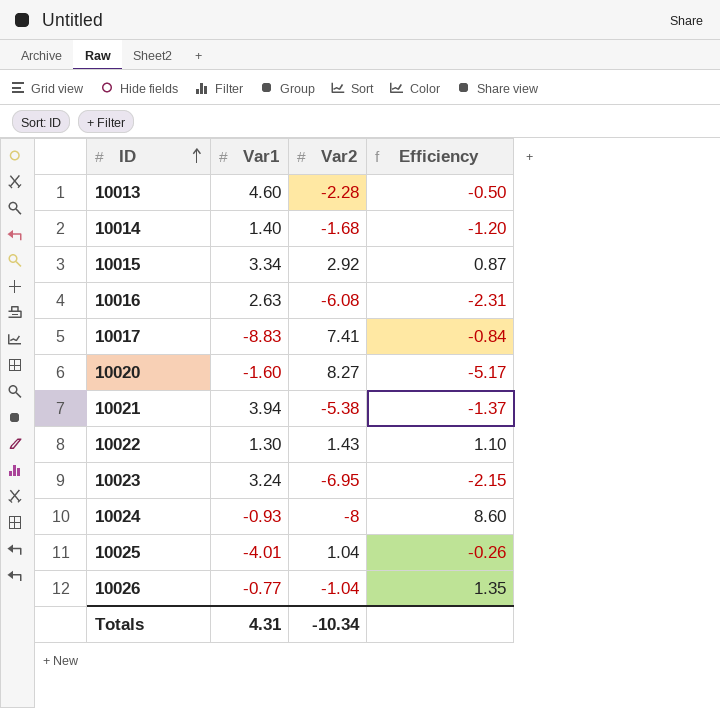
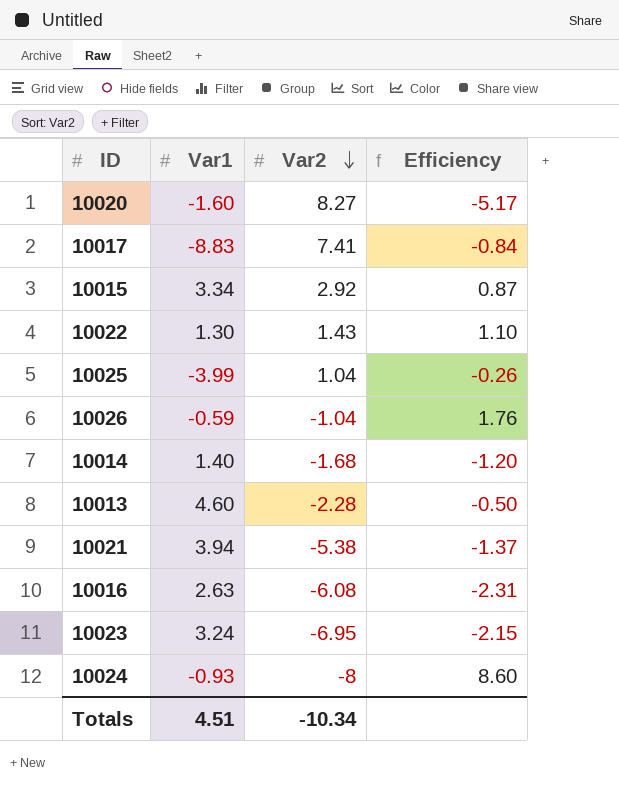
row order: ID ascending -> Var2 descending
10025 | Var1: -4.01 -> -3.99
10026 | Var1: -0.77 -> -0.59
10026 | Efficiency: 1.35 -> 1.76
Totals | Var1: 4.31 -> 4.51

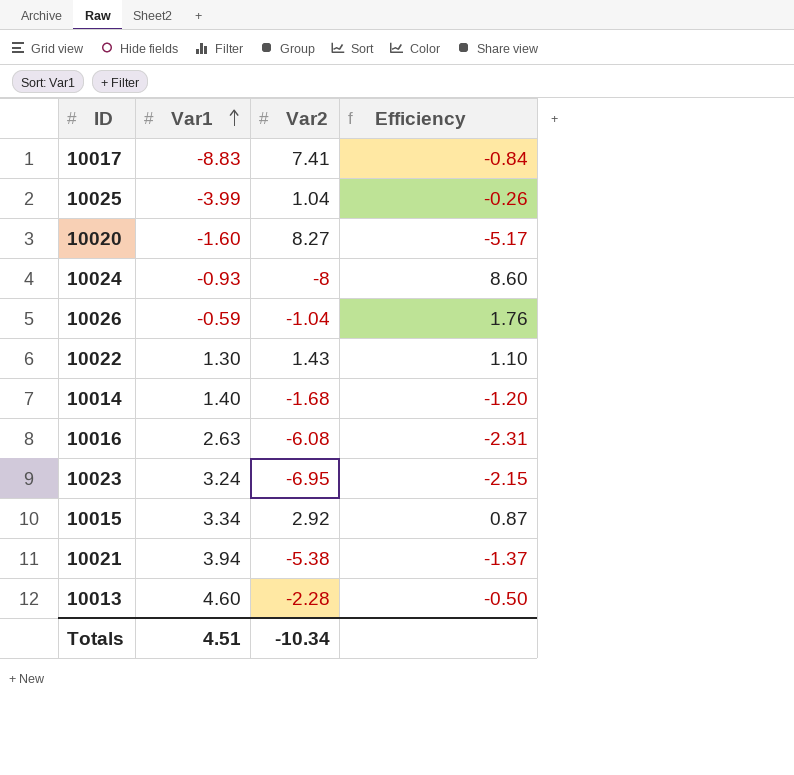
row order: Var2 descending -> Var1 ascending

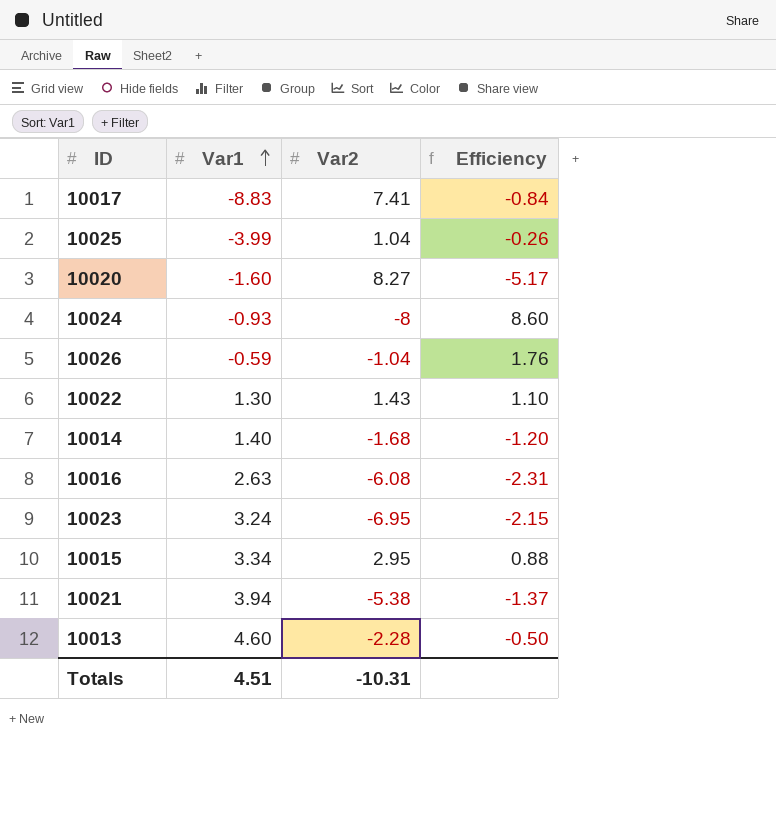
10015 | Var2: 2.92 -> 2.95
10015 | Efficiency: 0.87 -> 0.88
Totals | Var2: -10.34 -> -10.31

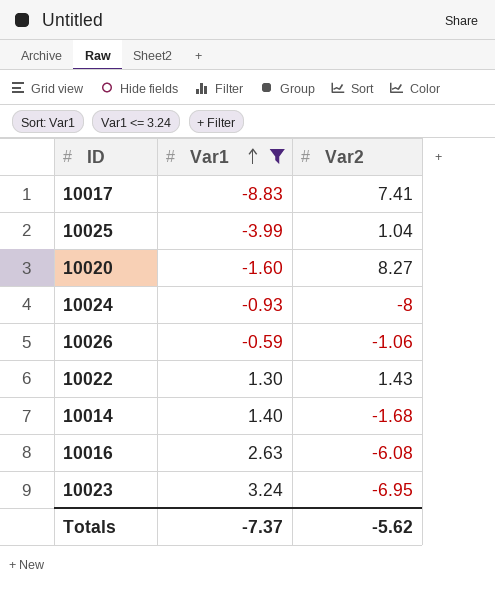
filter: none -> Var1 <= 3.24
column Efficiency | formula: [Var2] / [Var1] -> none
10026 | Var2: -1.04 -> -1.06
Totals | Var1: 4.51 -> -7.37
Totals | Var2: -10.31 -> -5.62

